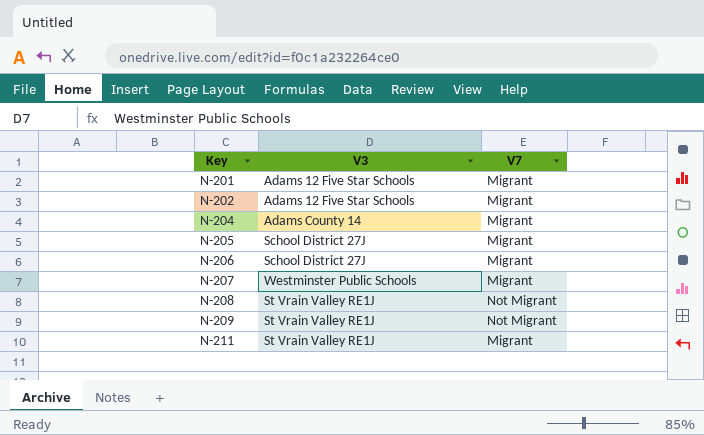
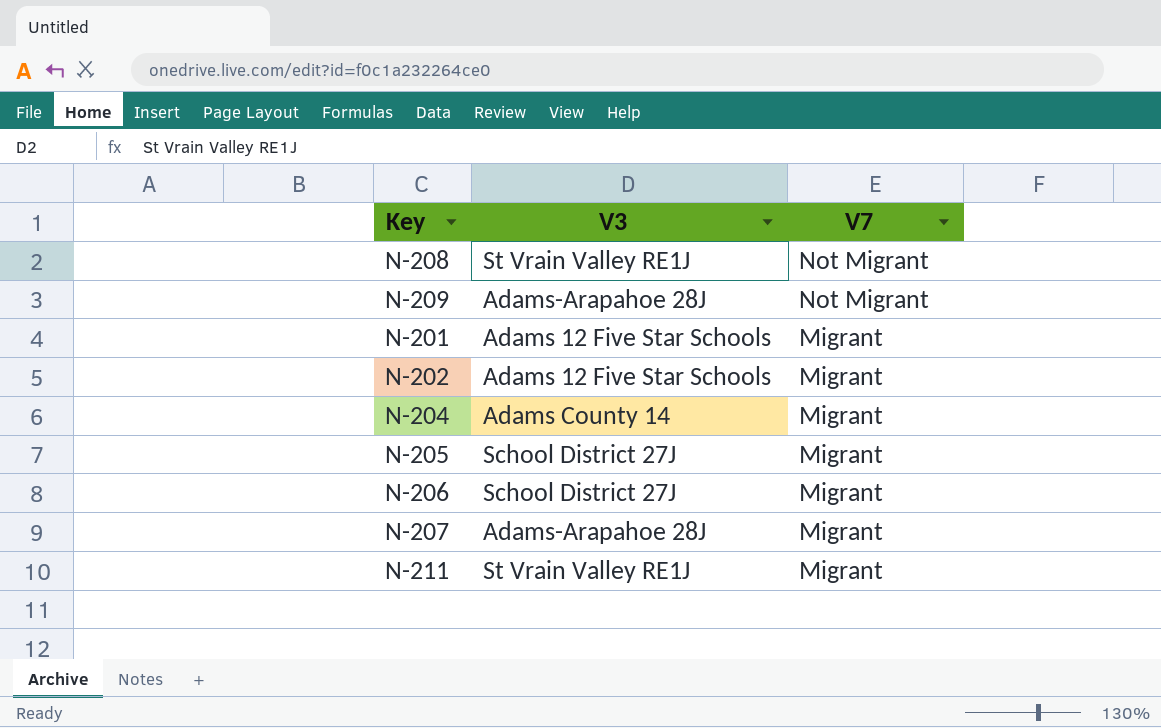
row order: Key ascending -> V7 descending
N-209 | V3: St Vrain Valley RE1J -> Adams-Arapahoe 28J
N-207 | V3: Westminster Public Schools -> Adams-Arapahoe 28J

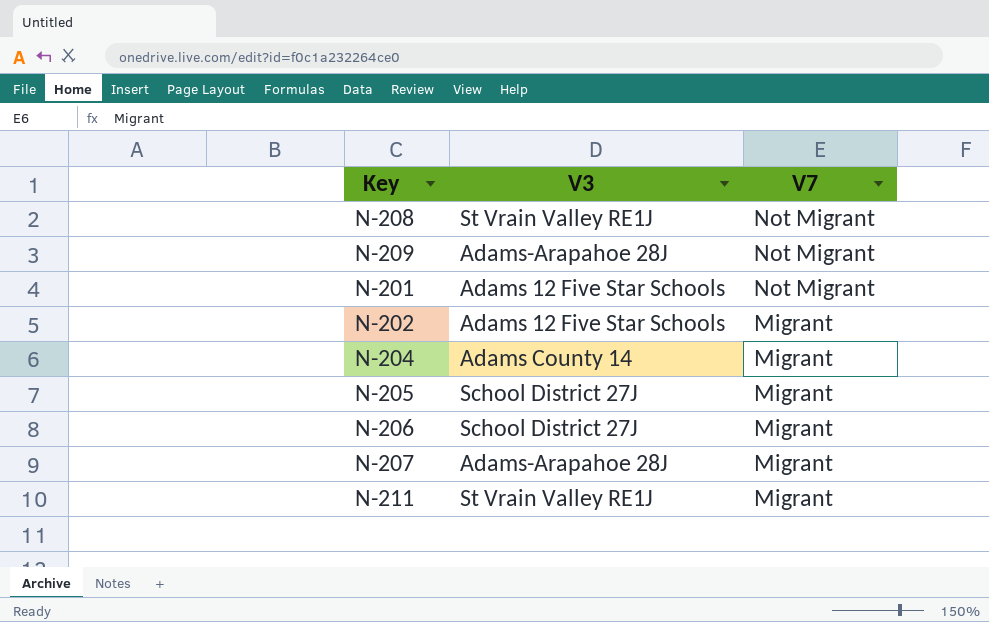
N-201 | V7: Migrant -> Not Migrant

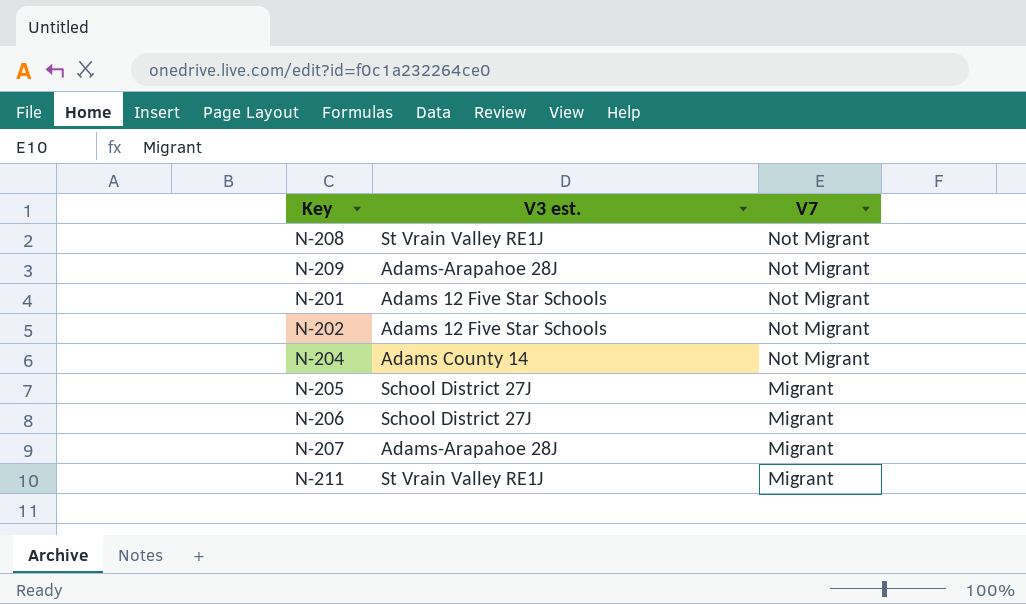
column name: V3 -> V3 est.
N-202 | V7: Migrant -> Not Migrant
N-204 | V7: Migrant -> Not Migrant

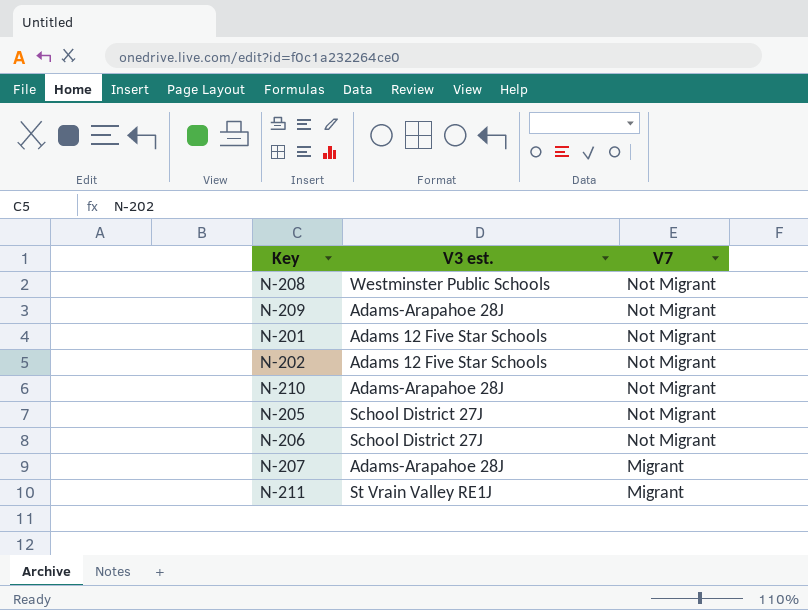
row N-204: Adams County 14 | Not Migrant -> none
N-208 | V3 est.: St Vrain Valley RE1J -> Westminster Public Schools
row N-210: none -> Adams-Arapahoe 28J | Not Migrant
N-205 | V7: Migrant -> Not Migrant
N-206 | V7: Migrant -> Not Migrant

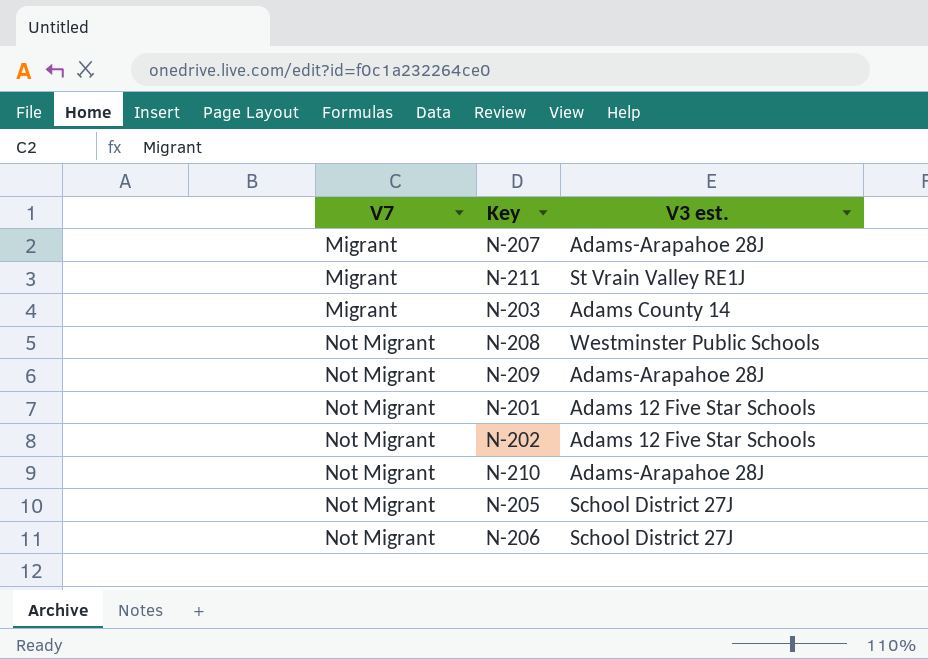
row order: V7 descending -> V7 ascending
column V7 | position: 3 -> 1
row N-203: none -> Migrant | Adams County 14

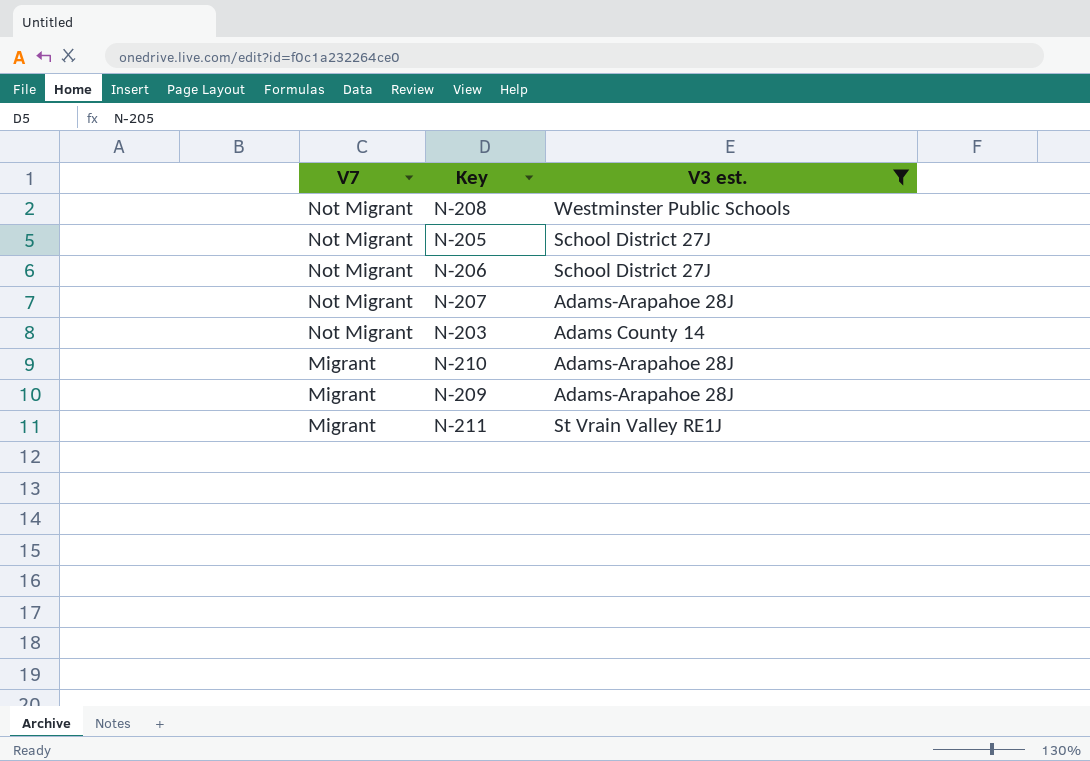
filter: none -> V3 est. != Adams 12 Five Star Schools
row order: V7 ascending -> V7 descending
N-207 | V7: Migrant -> Not Migrant
N-203 | V7: Migrant -> Not Migrant
N-210 | V7: Not Migrant -> Migrant
N-209 | V7: Not Migrant -> Migrant

